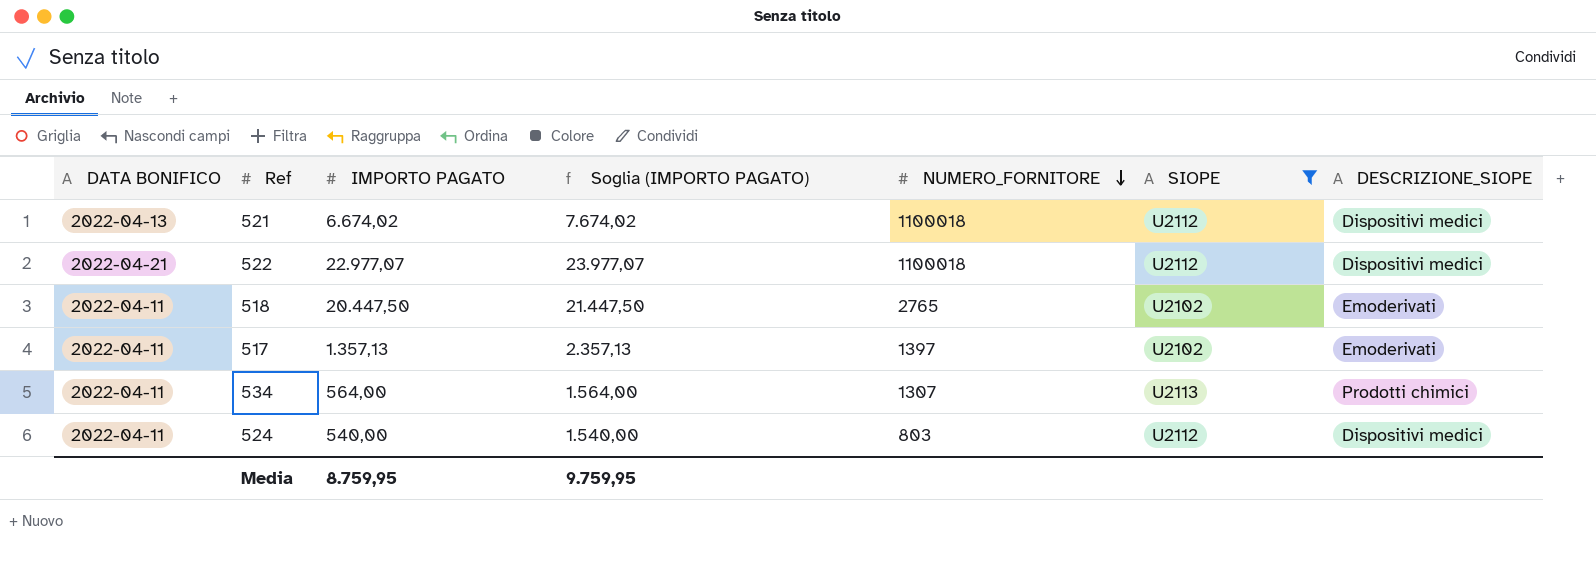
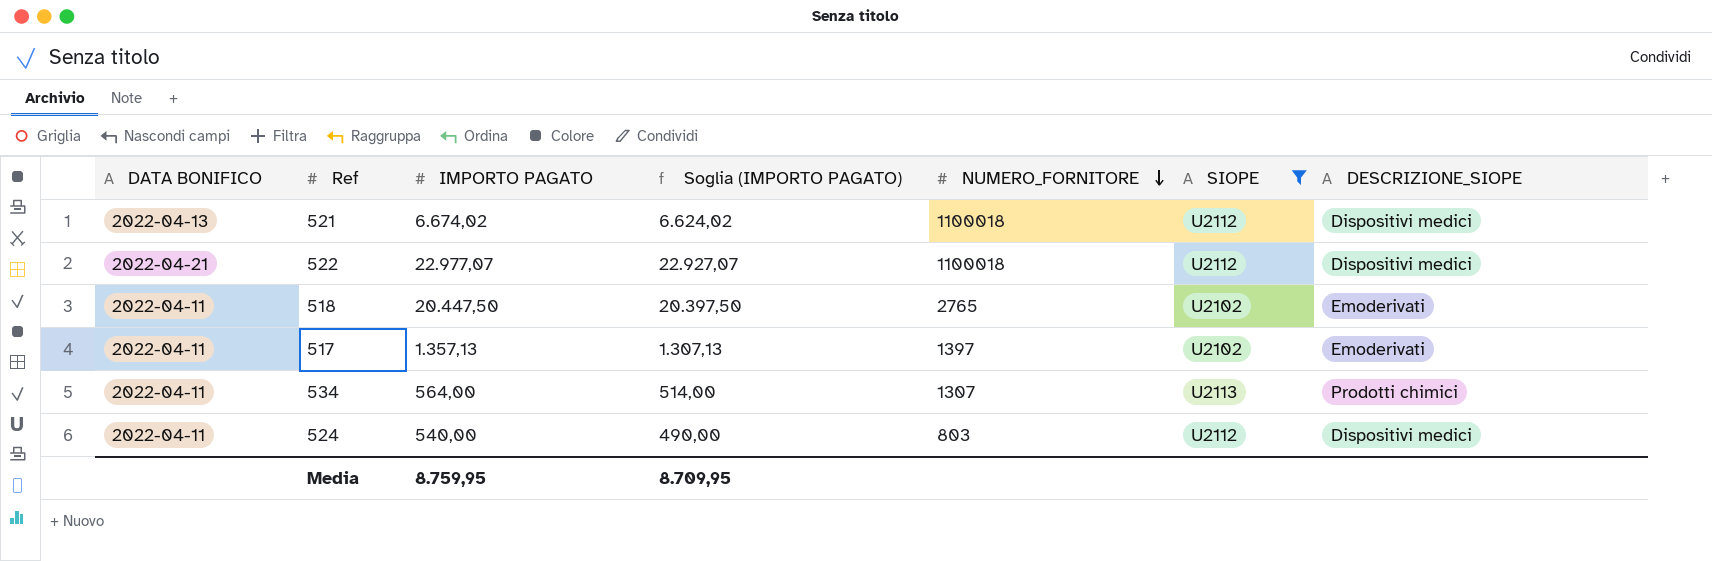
column Soglia (IMPORTO PAGATO) | formula: [IMPORTO PAGATO] + 1000 -> [IMPORTO PAGATO] - 50
Media | Soglia (IMPORTO PAGATO): 9.759,95 -> 8.709,95

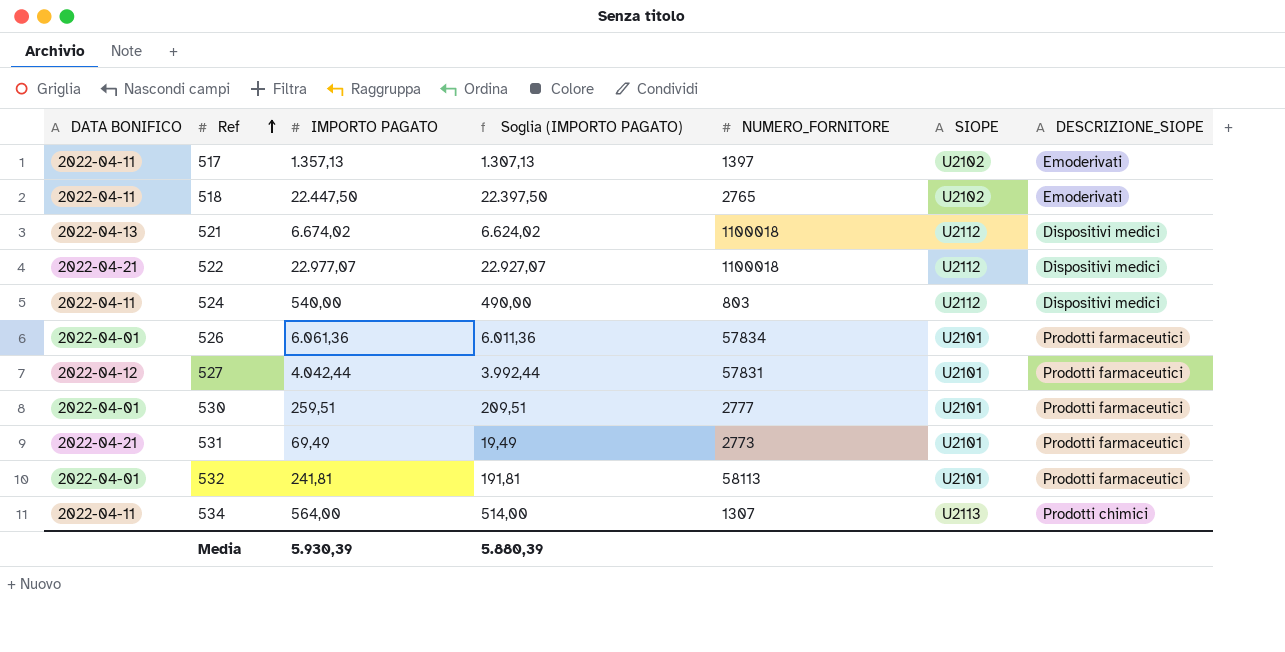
filter: SIOPE != U2101 -> none
row order: NUMERO_FORNITORE descending -> Ref ascending
518 | IMPORTO PAGATO: 20.447,50 -> 22.447,50
518 | Soglia (IMPORTO PAGATO): 20.397,50 -> 22.397,50
Media | IMPORTO PAGATO: 8.759,95 -> 5.930,39
Media | Soglia (IMPORTO PAGATO): 8.709,95 -> 5.880,39

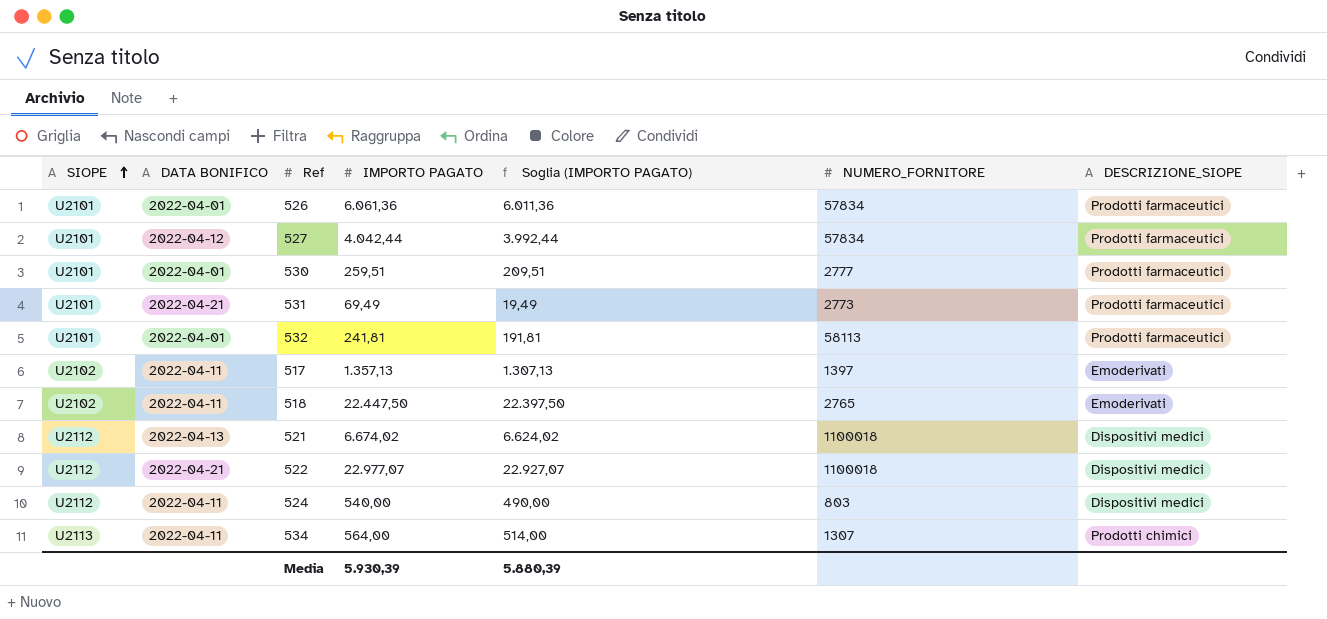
row order: Ref ascending -> SIOPE ascending
column SIOPE | position: 6 -> 1
527 | NUMERO_FORNITORE: 57831 -> 57834

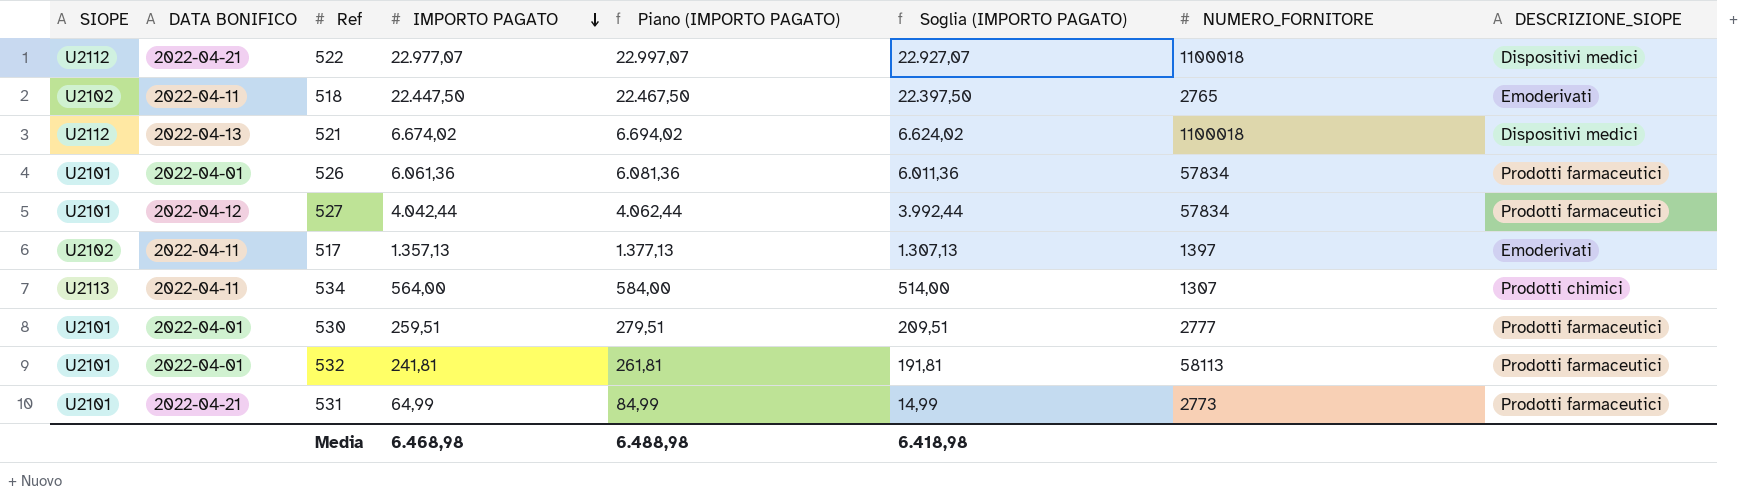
row order: SIOPE ascending -> IMPORTO PAGATO descending
column Piano (IMPORTO PAGATO) | formula: none -> [IMPORTO PAGATO] + 20
row 524: U2112 | 2022-04-11 | 540,00 | 490,00 | 803 | Dispositivi medici -> none
531 | IMPORTO PAGATO: 69,49 -> 64,99
531 | Soglia (IMPORTO PAGATO): 19,49 -> 14,99
Media | IMPORTO PAGATO: 5.930,39 -> 6.468,98
Media | Soglia (IMPORTO PAGATO): 5.880,39 -> 6.418,98

